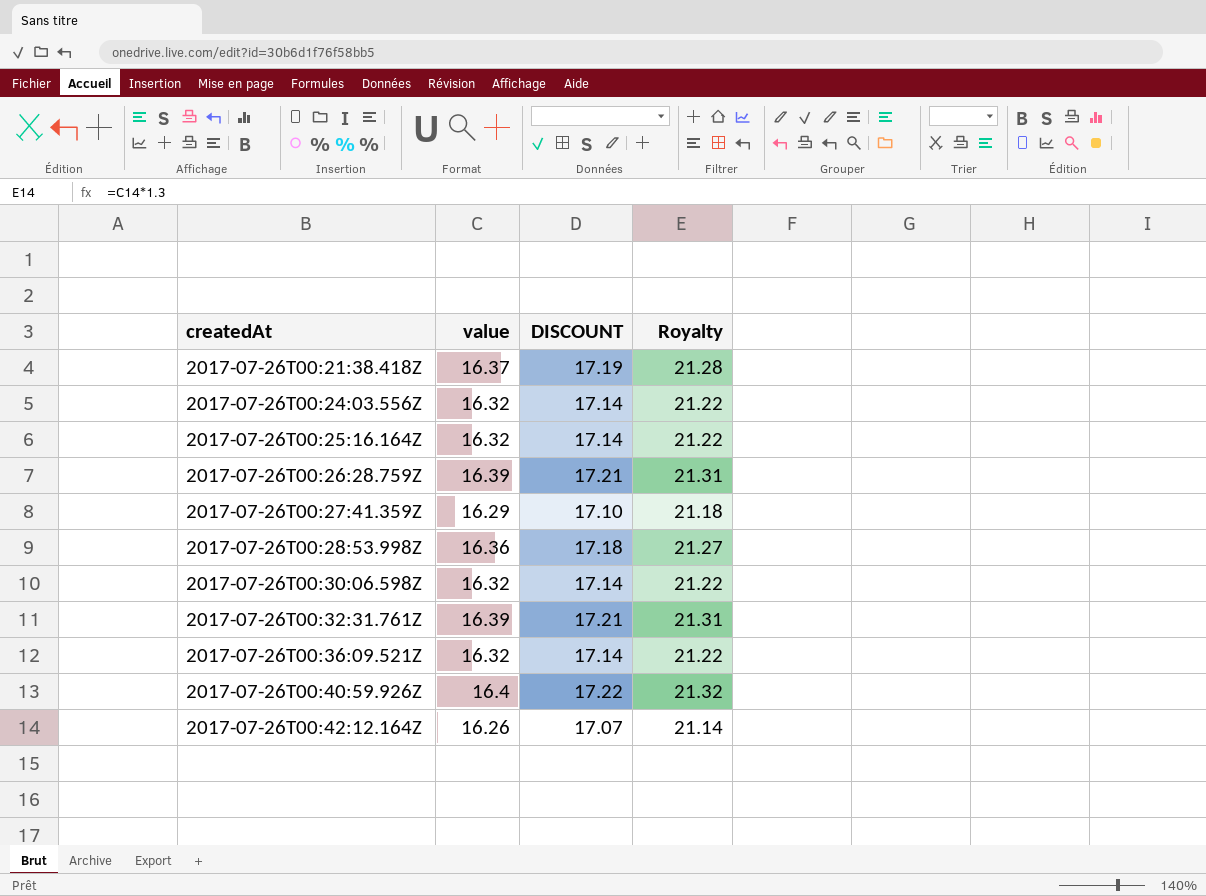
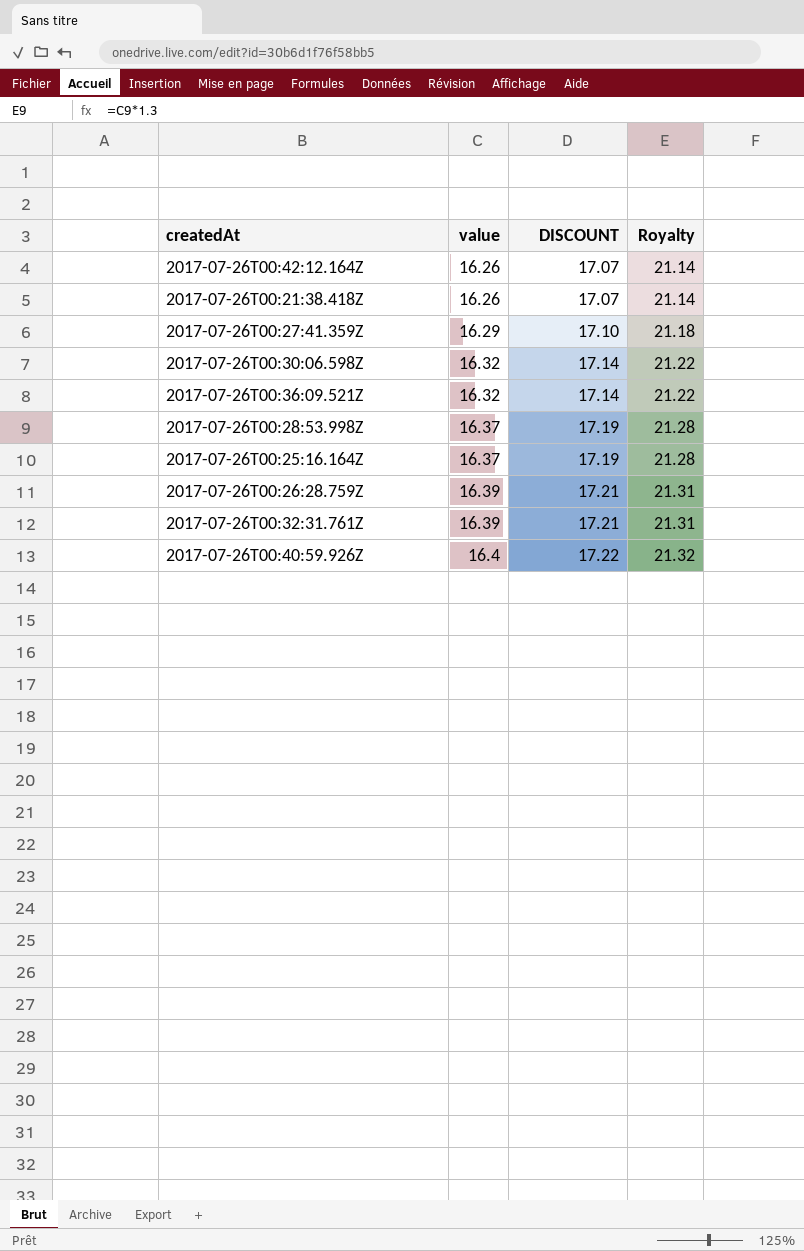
row order: createdAt ascending -> value ascending
row 2017-07-26T00:24:03.556Z: 16.32 | 17.14 | 21.22 -> none
2017-07-26T00:21:38.418Z | value: 16.37 -> 16.26
2017-07-26T00:21:38.418Z | DISCOUNT: 17.19 -> 17.07
2017-07-26T00:21:38.418Z | Royalty: 21.28 -> 21.14
2017-07-26T00:28:53.998Z | value: 16.36 -> 16.37
2017-07-26T00:28:53.998Z | DISCOUNT: 17.18 -> 17.19
2017-07-26T00:28:53.998Z | Royalty: 21.27 -> 21.28
2017-07-26T00:25:16.164Z | value: 16.32 -> 16.37
2017-07-26T00:25:16.164Z | DISCOUNT: 17.14 -> 17.19
2017-07-26T00:25:16.164Z | Royalty: 21.22 -> 21.28

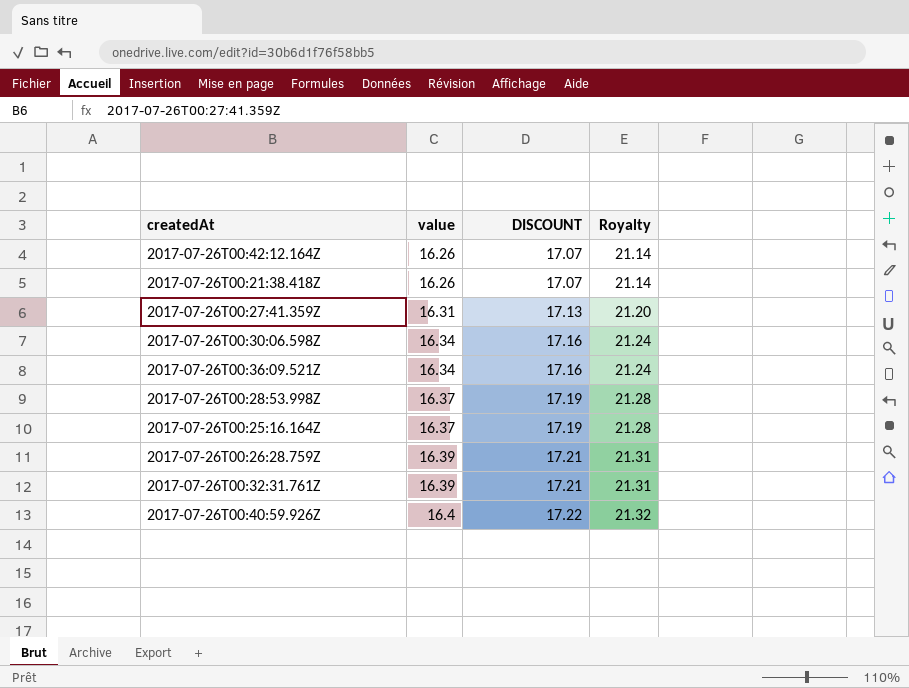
2017-07-26T00:27:41.359Z | value: 16.29 -> 16.31
2017-07-26T00:27:41.359Z | DISCOUNT: 17.10 -> 17.13
2017-07-26T00:27:41.359Z | Royalty: 21.18 -> 21.20
2017-07-26T00:30:06.598Z | value: 16.32 -> 16.34
2017-07-26T00:30:06.598Z | DISCOUNT: 17.14 -> 17.16
2017-07-26T00:30:06.598Z | Royalty: 21.22 -> 21.24
2017-07-26T00:36:09.521Z | value: 16.32 -> 16.34
2017-07-26T00:36:09.521Z | DISCOUNT: 17.14 -> 17.16
2017-07-26T00:36:09.521Z | Royalty: 21.22 -> 21.24

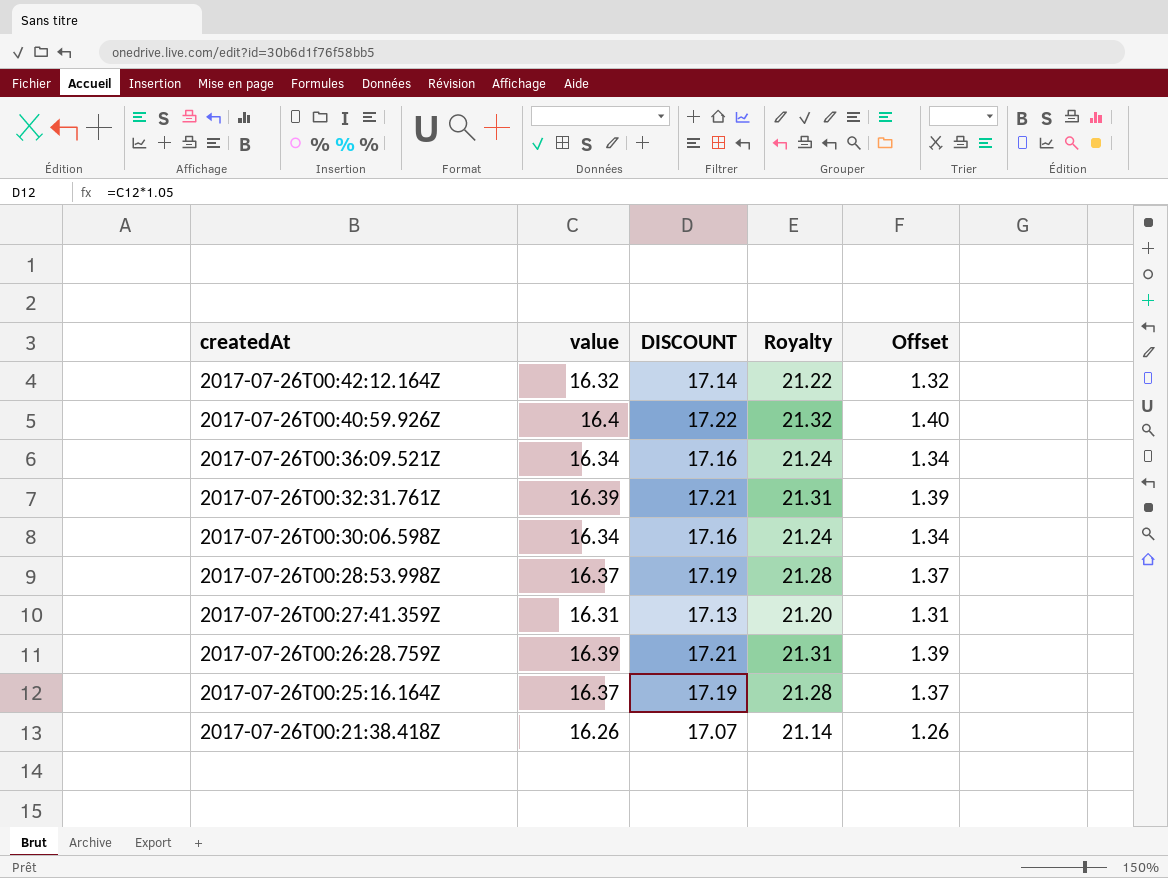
row order: value ascending -> createdAt descending
column Offset | formula: none -> [value] - 15
2017-07-26T00:42:12.164Z | value: 16.26 -> 16.32
2017-07-26T00:42:12.164Z | DISCOUNT: 17.07 -> 17.14
2017-07-26T00:42:12.164Z | Royalty: 21.14 -> 21.22

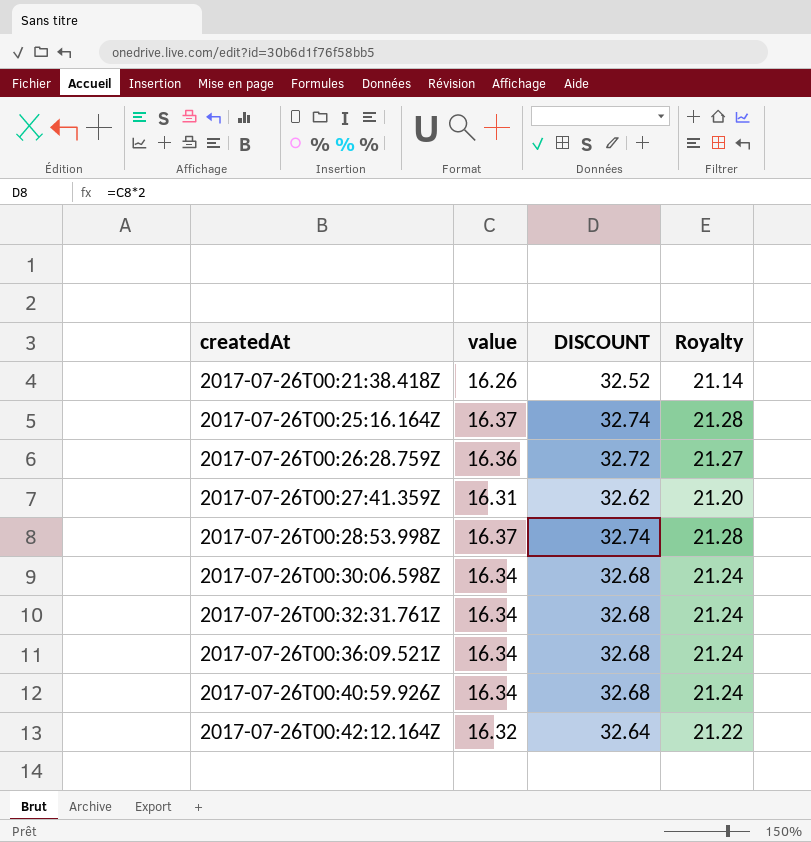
row order: createdAt descending -> createdAt ascending
column Offset | formula: [value] - 15 -> none
column DISCOUNT | formula: [value] * 1.05 -> [value] * 2
2017-07-26T00:26:28.759Z | value: 16.39 -> 16.36
2017-07-26T00:26:28.759Z | Royalty: 21.31 -> 21.27
2017-07-26T00:32:31.761Z | value: 16.39 -> 16.34
2017-07-26T00:32:31.761Z | Royalty: 21.31 -> 21.24
2017-07-26T00:40:59.926Z | value: 16.4 -> 16.34
2017-07-26T00:40:59.926Z | Royalty: 21.32 -> 21.24

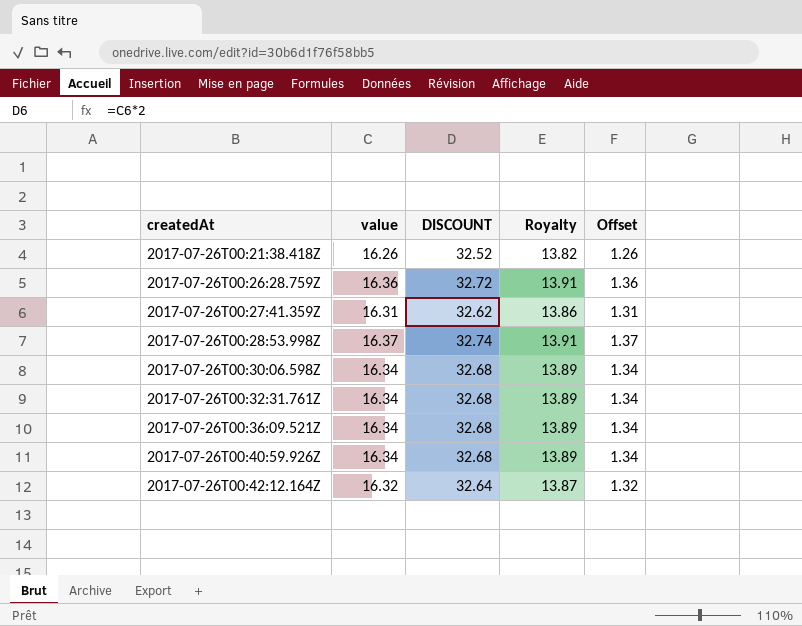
column Royalty | formula: [value] * 1.3 -> [value] * 0.85
column Offset | formula: none -> [value] - 15
row 2017-07-26T00:25:16.164Z: 16.37 | 32.74 | 21.28 -> none

